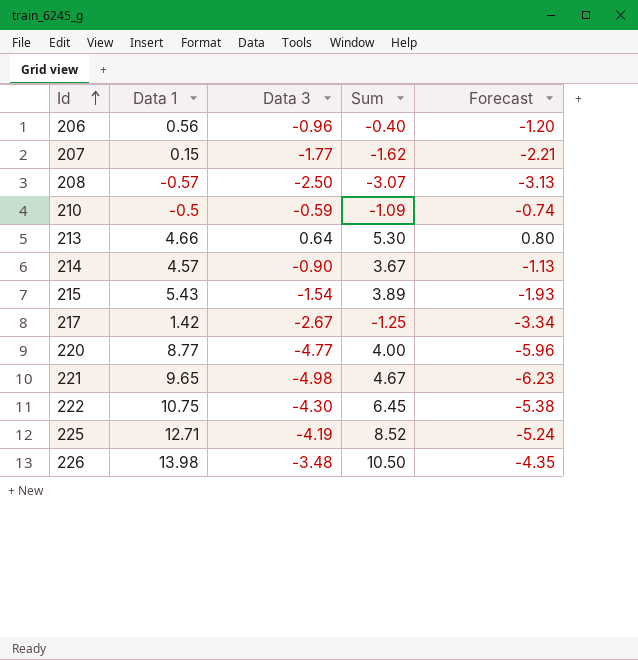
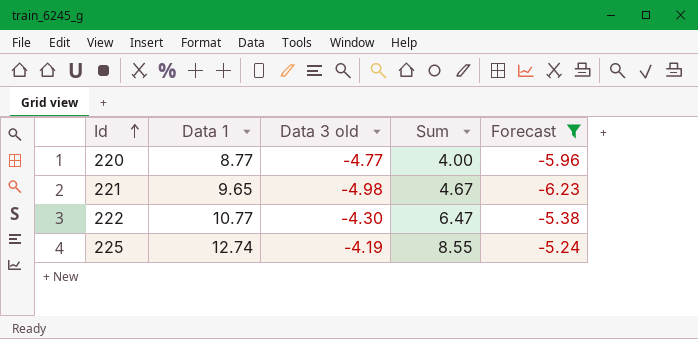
filter: none -> Forecast <= -5.24
column name: Data 3 -> Data 3 old
222 | Data 1: 10.75 -> 10.77
222 | Sum: 6.45 -> 6.47
225 | Data 1: 12.71 -> 12.74
225 | Sum: 8.52 -> 8.55

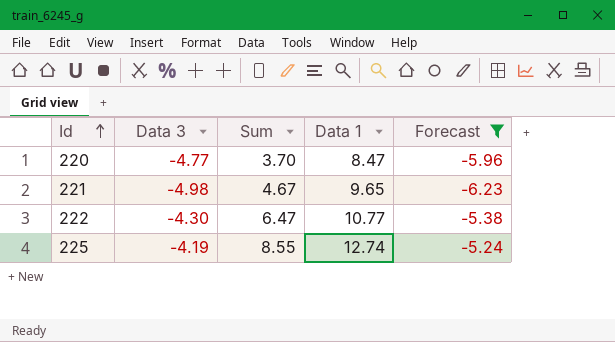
column name: Data 3 old -> Data 3
column Data 1 | position: 2 -> 4
220 | Sum: 4.00 -> 3.70
220 | Data 1: 8.77 -> 8.47

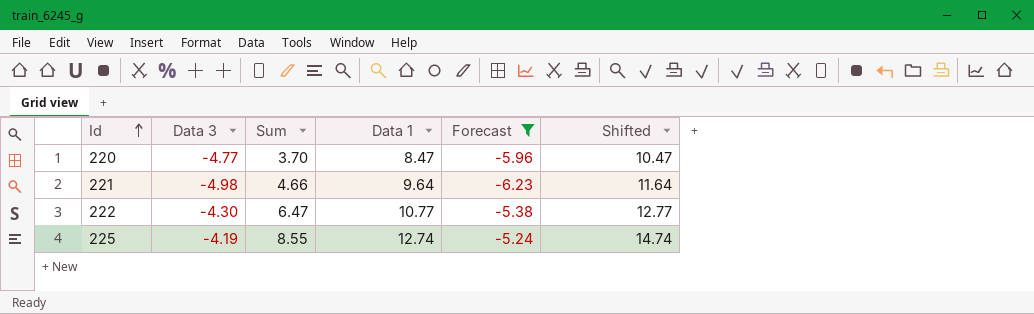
column Shifted | formula: none -> [Data 1] + 2
221 | Sum: 4.67 -> 4.66
221 | Data 1: 9.65 -> 9.64

